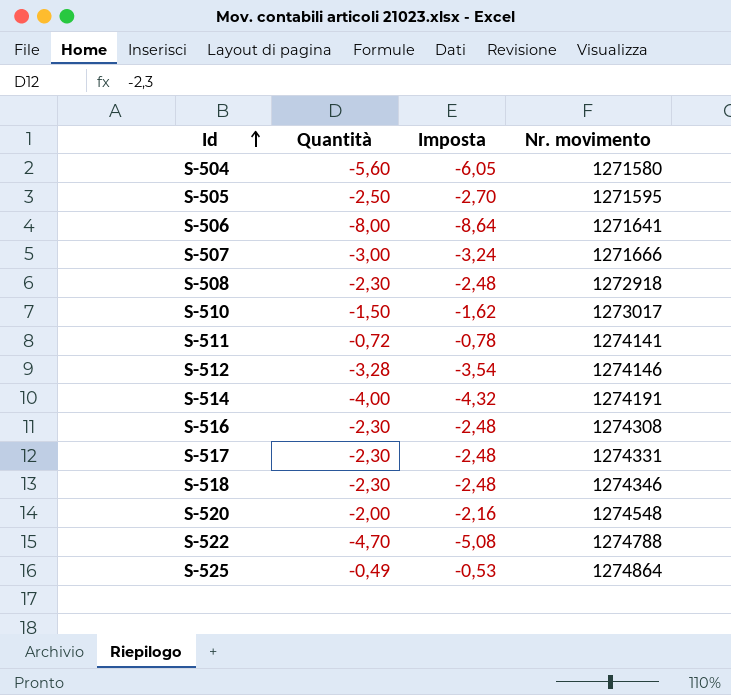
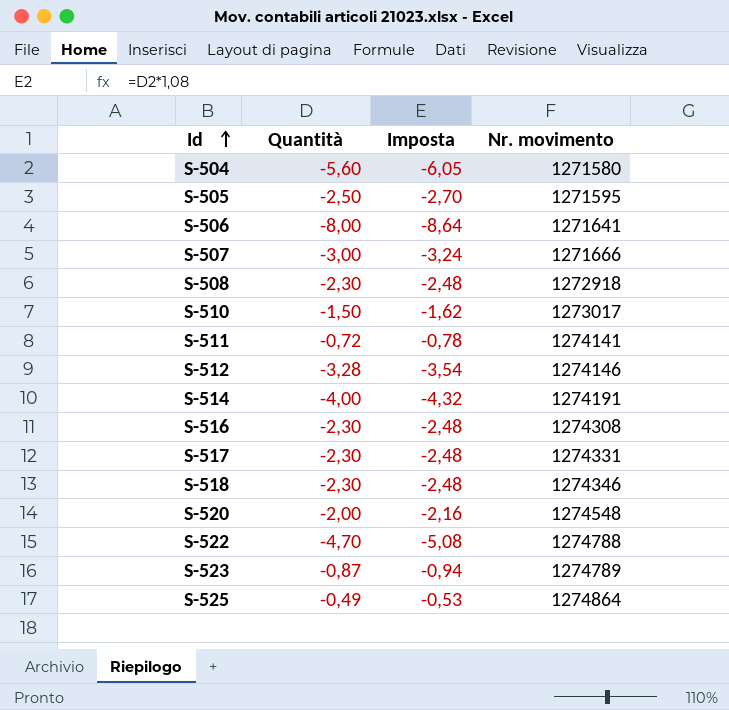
row S-523: none -> -0,87 | -0,94 | 1274789

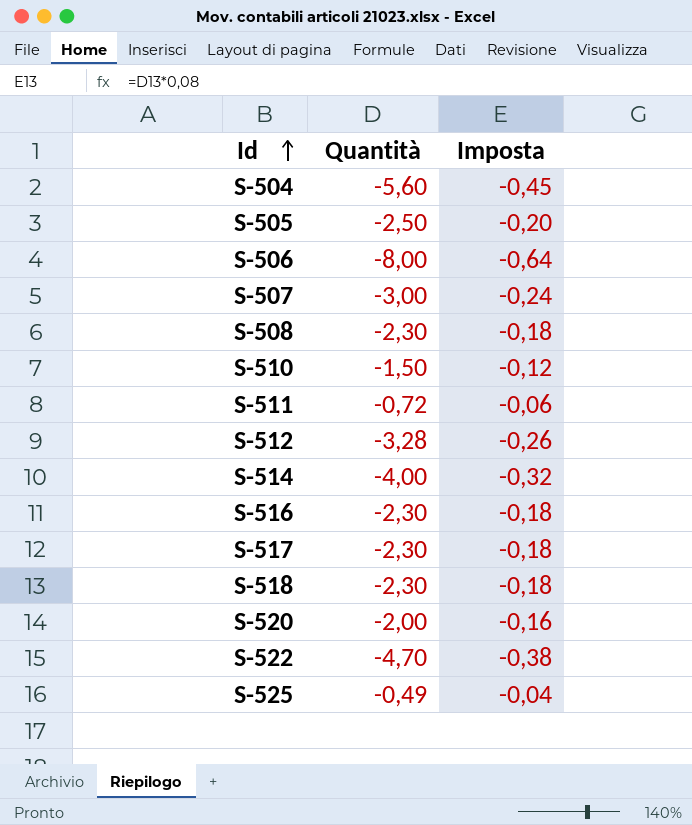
column Nr. movimento | position: 4 -> none
column Imposta | formula: [Quantità] * 1,08 -> [Quantità] * 0,08
row S-523: -0,87 | -0,94 | 1274789 -> none

